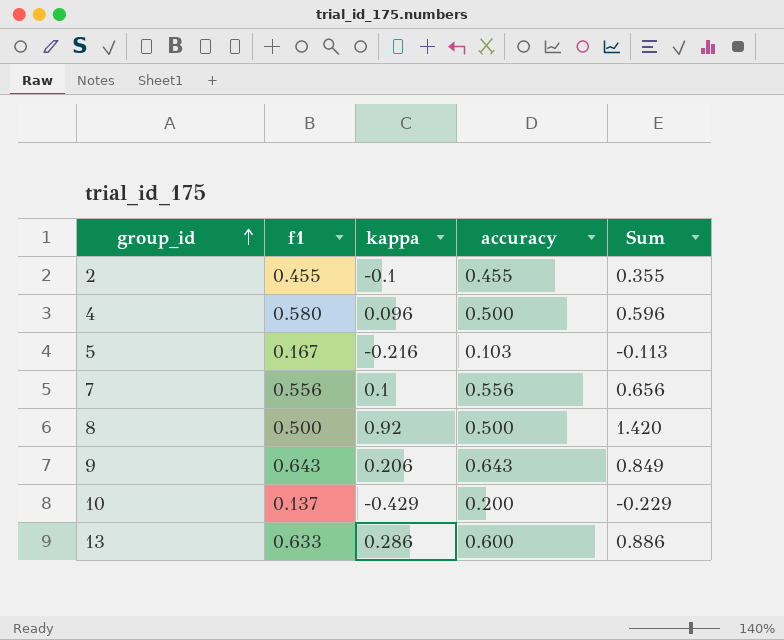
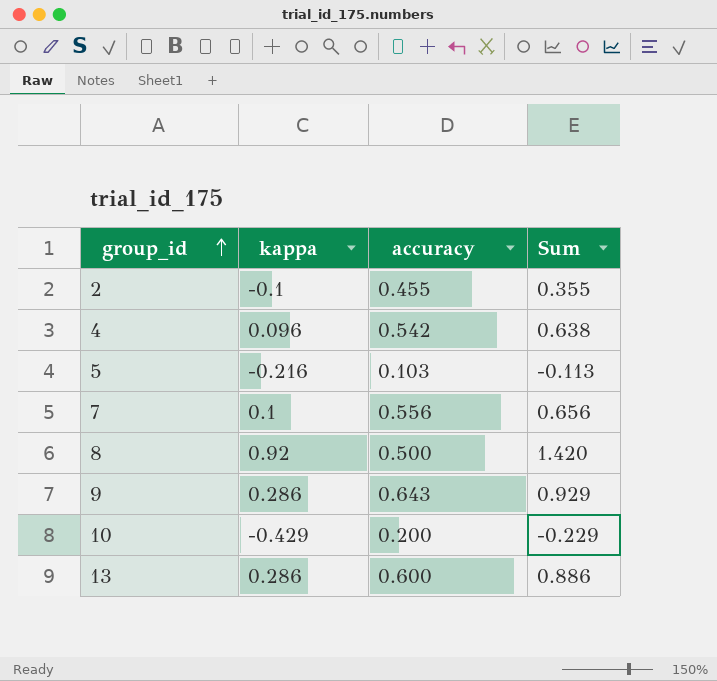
column f1 | position: 2 -> none
4 | accuracy: 0.500 -> 0.542
4 | Sum: 0.596 -> 0.638
9 | kappa: 0.206 -> 0.286
9 | Sum: 0.849 -> 0.929

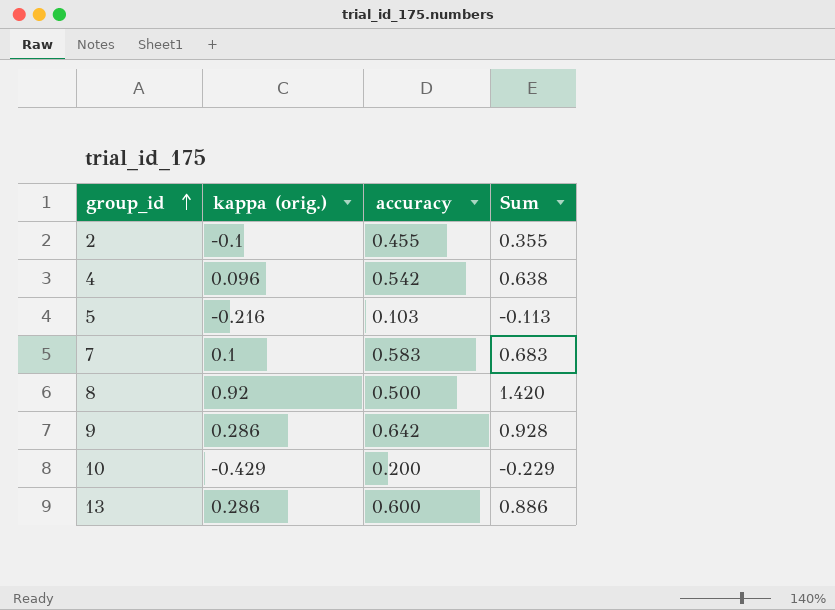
column name: kappa -> kappa (orig.)
7 | accuracy: 0.556 -> 0.583
7 | Sum: 0.656 -> 0.683
9 | accuracy: 0.643 -> 0.642
9 | Sum: 0.929 -> 0.928

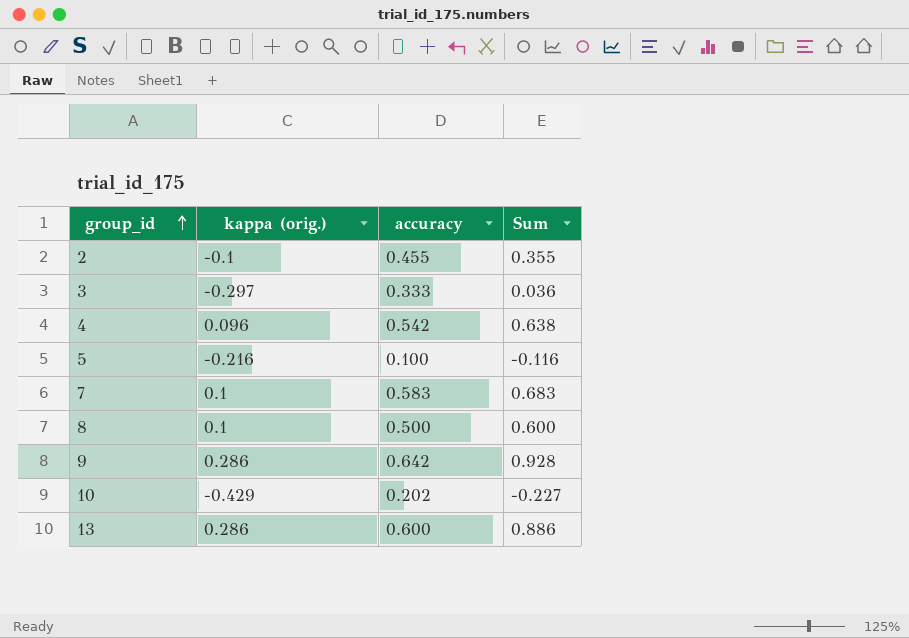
row 3: none -> -0.297 | 0.333 | 0.036
5 | accuracy: 0.103 -> 0.100
5 | Sum: -0.113 -> -0.116
8 | kappa (orig.): 0.92 -> 0.1
8 | Sum: 1.420 -> 0.600
10 | accuracy: 0.200 -> 0.202
10 | Sum: -0.229 -> -0.227

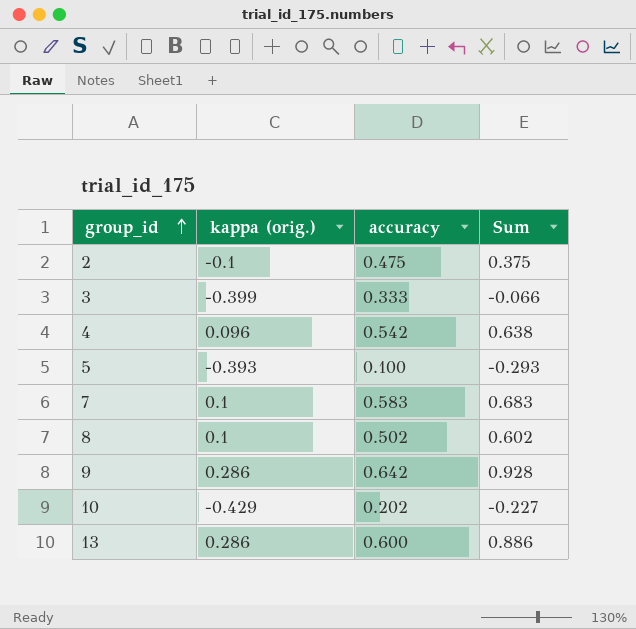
2 | accuracy: 0.455 -> 0.475
2 | Sum: 0.355 -> 0.375
3 | kappa (orig.): -0.297 -> -0.399
3 | Sum: 0.036 -> -0.066
5 | kappa (orig.): -0.216 -> -0.393
5 | Sum: -0.116 -> -0.293
8 | accuracy: 0.500 -> 0.502
8 | Sum: 0.600 -> 0.602

